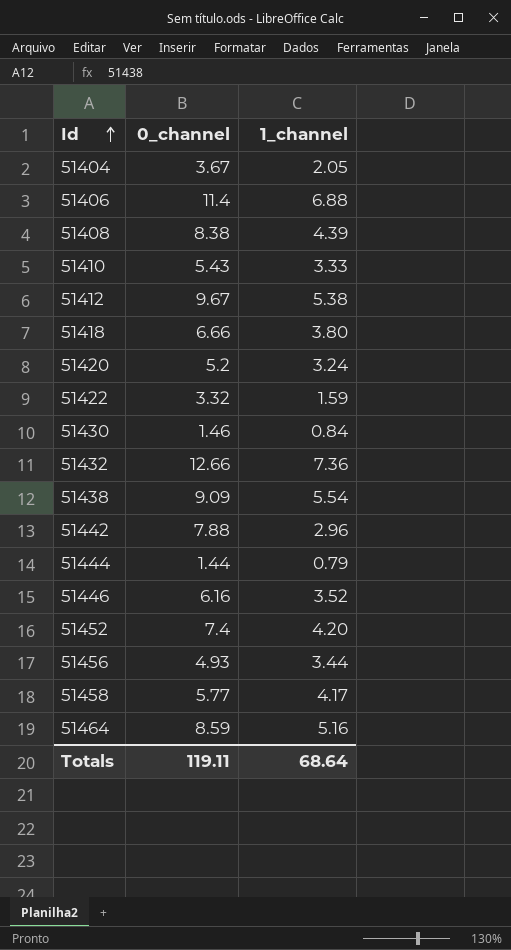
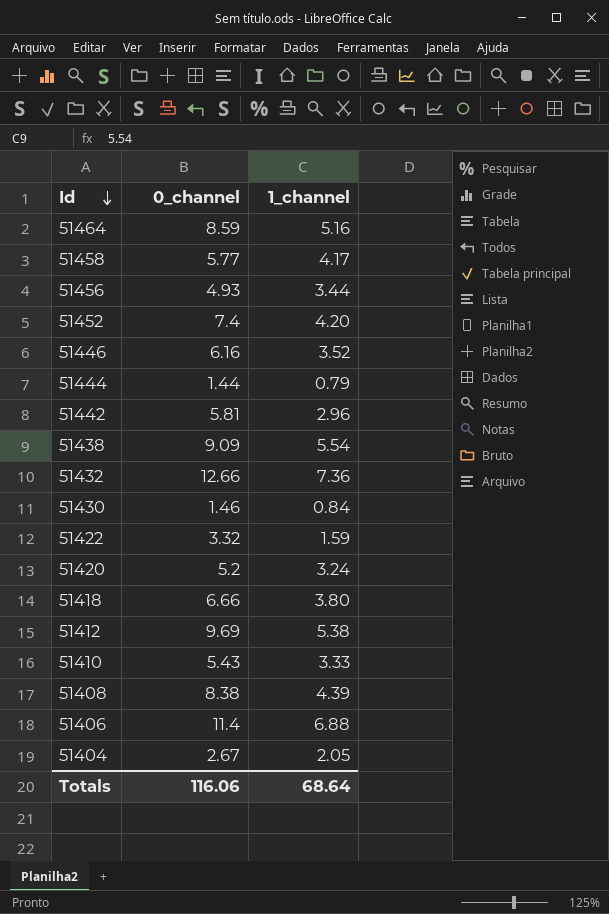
row order: Id ascending -> Id descending
51442 | 0_channel: 7.88 -> 5.81
51412 | 0_channel: 9.67 -> 9.69
51404 | 0_channel: 3.67 -> 2.67
Totals | 0_channel: 119.11 -> 116.06

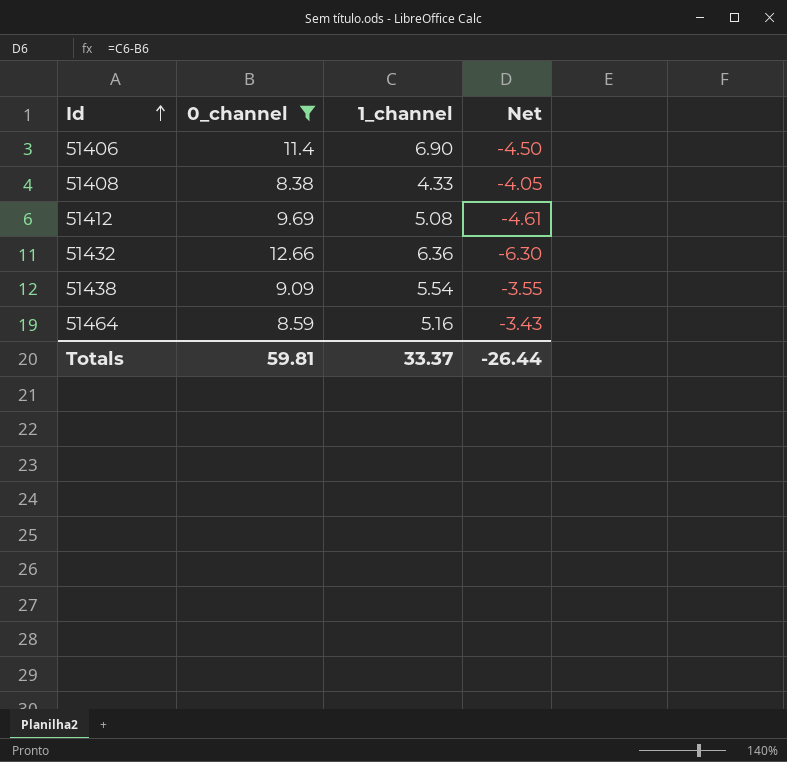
filter: none -> 0_channel >= 8.38
row order: Id descending -> Id ascending
column Net | formula: none -> [1_channel] - [0_channel]
51406 | 1_channel: 6.88 -> 6.90
51408 | 1_channel: 4.39 -> 4.33
51412 | 1_channel: 5.38 -> 5.08
51432 | 1_channel: 7.36 -> 6.36
Totals | 0_channel: 116.06 -> 59.81
Totals | 1_channel: 68.64 -> 33.37

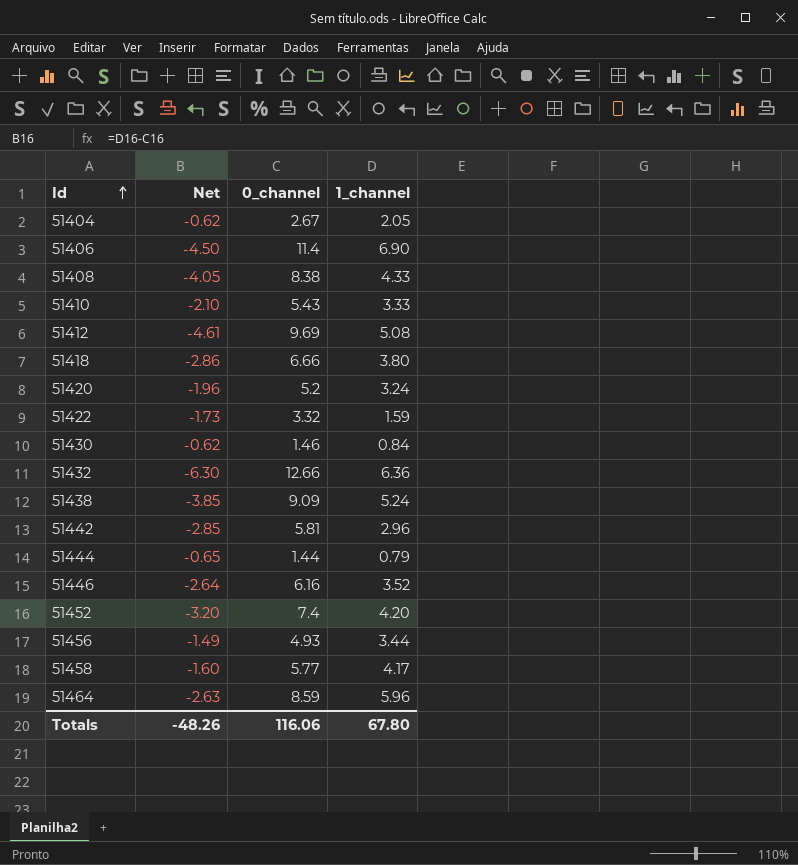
filter: 0_channel >= 8.38 -> none
column Net | position: 4 -> 2
51438 | Net: -3.55 -> -3.85
51438 | 1_channel: 5.54 -> 5.24
51464 | Net: -3.43 -> -2.63
51464 | 1_channel: 5.16 -> 5.96
Totals | Net: -26.44 -> -48.26
Totals | 0_channel: 59.81 -> 116.06
Totals | 1_channel: 33.37 -> 67.80

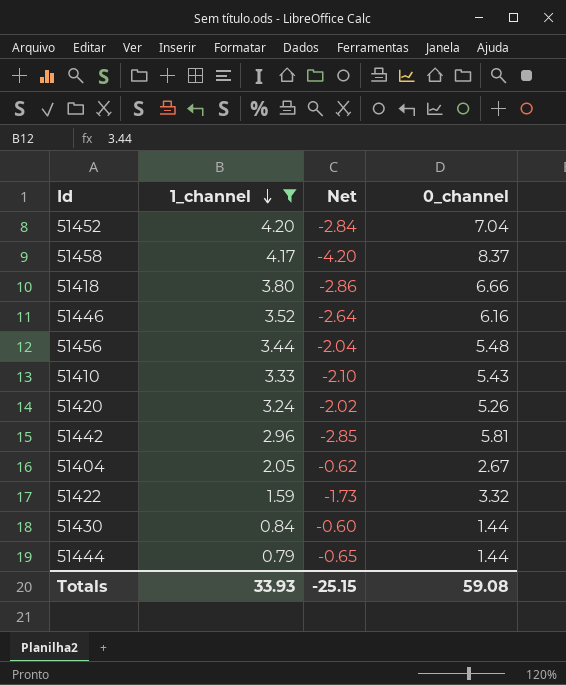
filter: none -> 1_channel <= 4.20
row order: Id ascending -> 1_channel descending
column 1_channel | position: 4 -> 2
51452 | Net: -3.20 -> -2.84
51452 | 0_channel: 7.4 -> 7.04
51458 | Net: -1.60 -> -4.20
51458 | 0_channel: 5.77 -> 8.37
51456 | Net: -1.49 -> -2.04
51456 | 0_channel: 4.93 -> 5.48
51420 | Net: -1.96 -> -2.02
51420 | 0_channel: 5.2 -> 5.26
51430 | Net: -0.62 -> -0.60
51430 | 0_channel: 1.46 -> 1.44
Totals | 1_channel: 67.80 -> 33.93
Totals | Net: -48.26 -> -25.15
Totals | 0_channel: 116.06 -> 59.08

